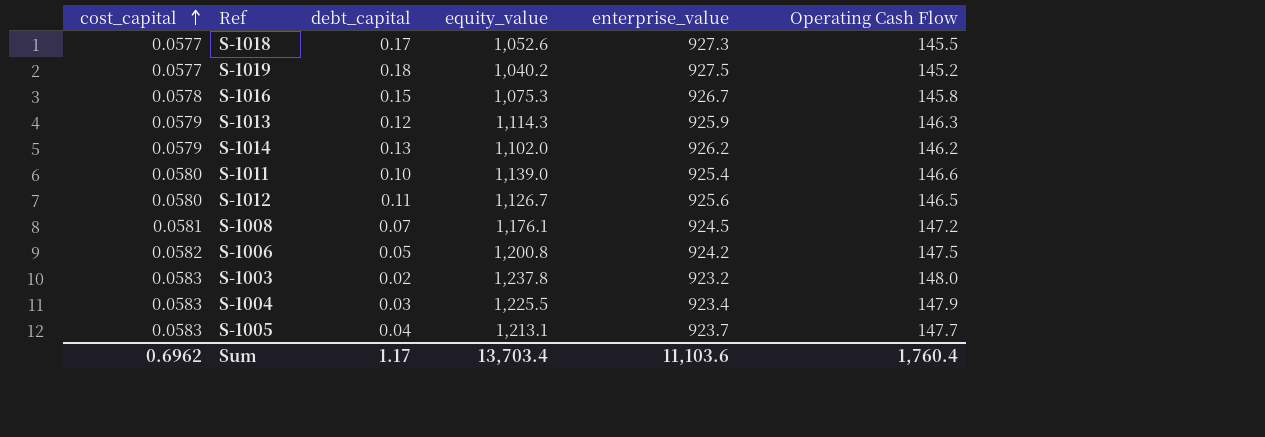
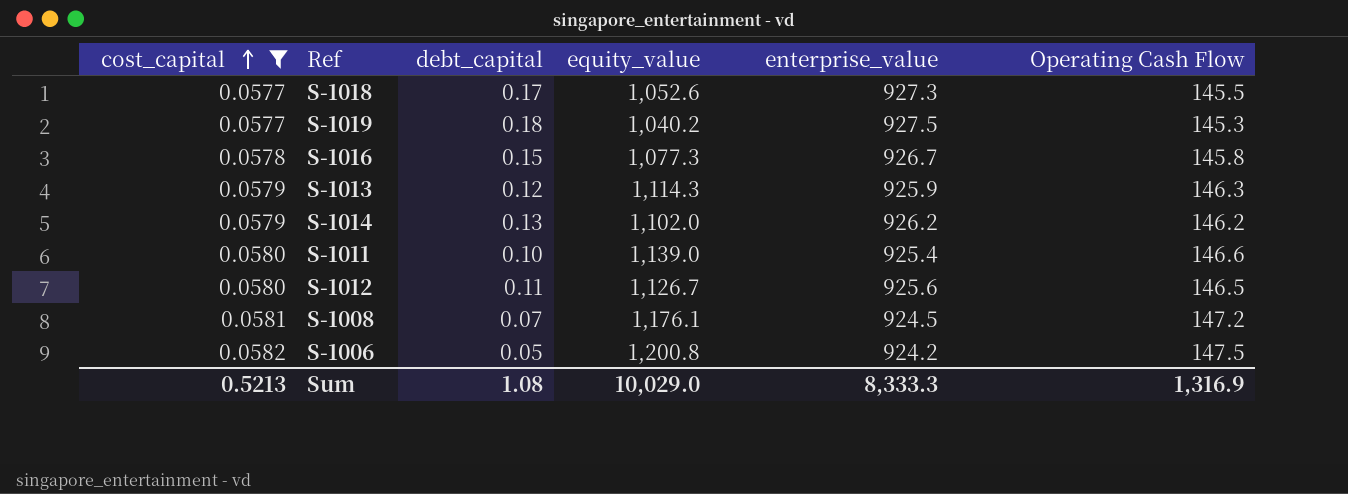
filter: none -> cost_capital != 0.0583
S-1019 | Operating Cash Flow: 145.2 -> 145.3
S-1016 | equity_value: 1,075.3 -> 1,077.3
Sum | cost_capital: 0.6962 -> 0.5213
Sum | debt_capital: 1.17 -> 1.08
Sum | equity_value: 13,703.4 -> 10,029.0
Sum | enterprise_value: 11,103.6 -> 8,333.3
Sum | Operating Cash Flow: 1,760.4 -> 1,316.9

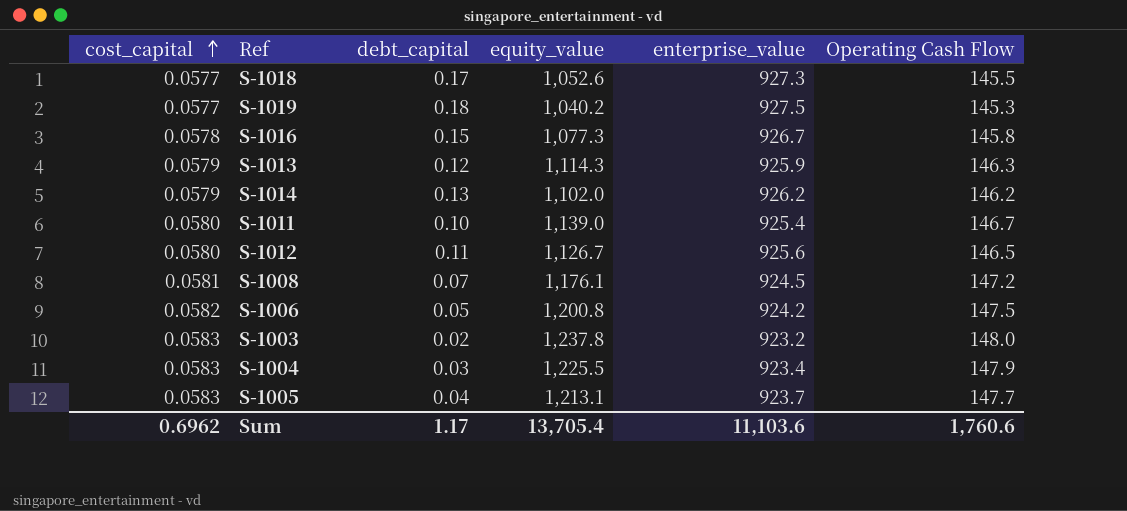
filter: cost_capital != 0.0583 -> none
S-1011 | Operating Cash Flow: 146.6 -> 146.7
Sum | cost_capital: 0.5213 -> 0.6962
Sum | debt_capital: 1.08 -> 1.17
Sum | equity_value: 10,029.0 -> 13,705.4
Sum | enterprise_value: 8,333.3 -> 11,103.6
Sum | Operating Cash Flow: 1,316.9 -> 1,760.6

